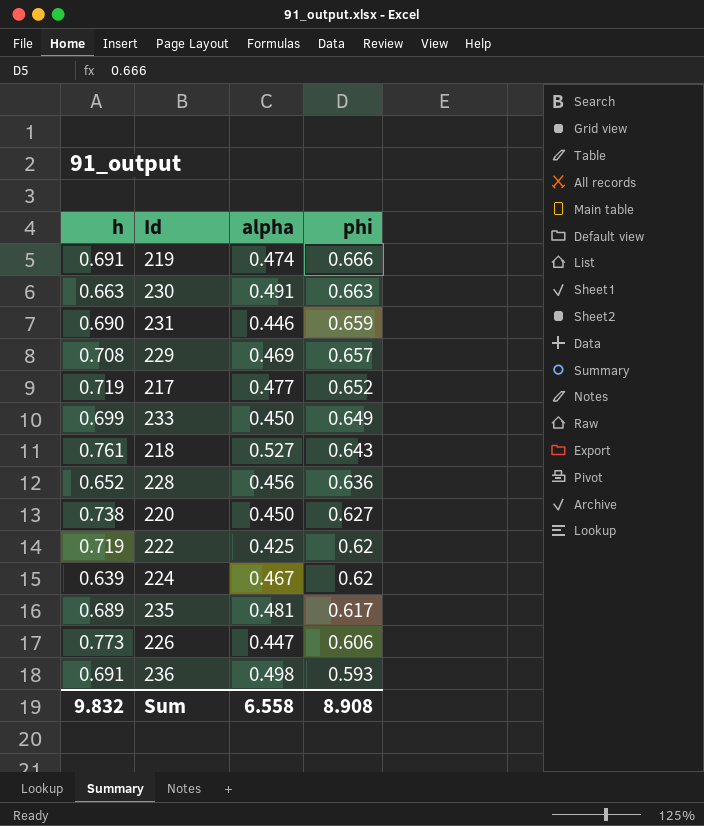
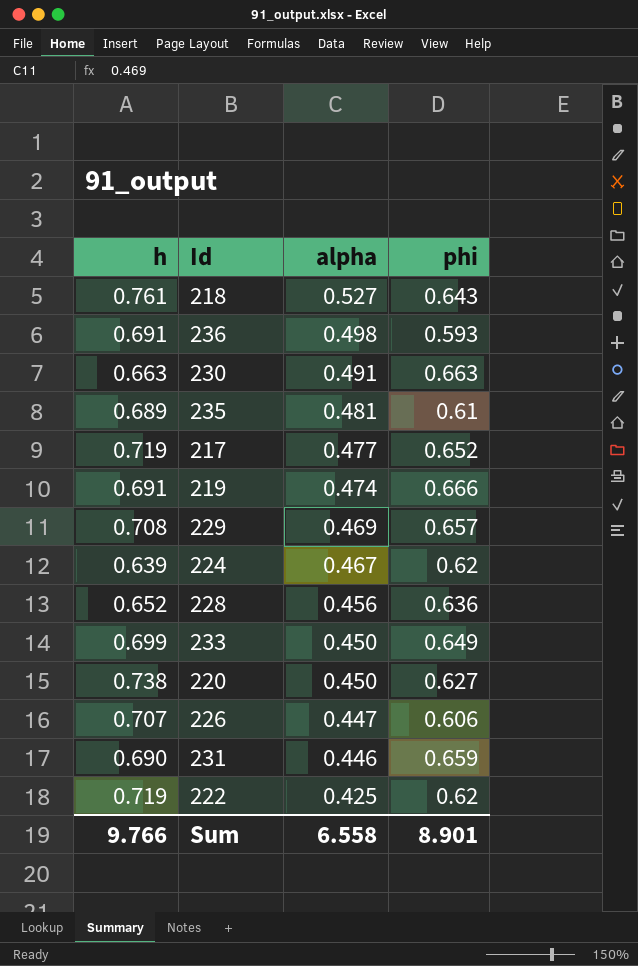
row order: phi descending -> alpha descending
235 | phi: 0.617 -> 0.61
226 | h: 0.773 -> 0.707
Sum | h: 9.832 -> 9.766
Sum | phi: 8.908 -> 8.901

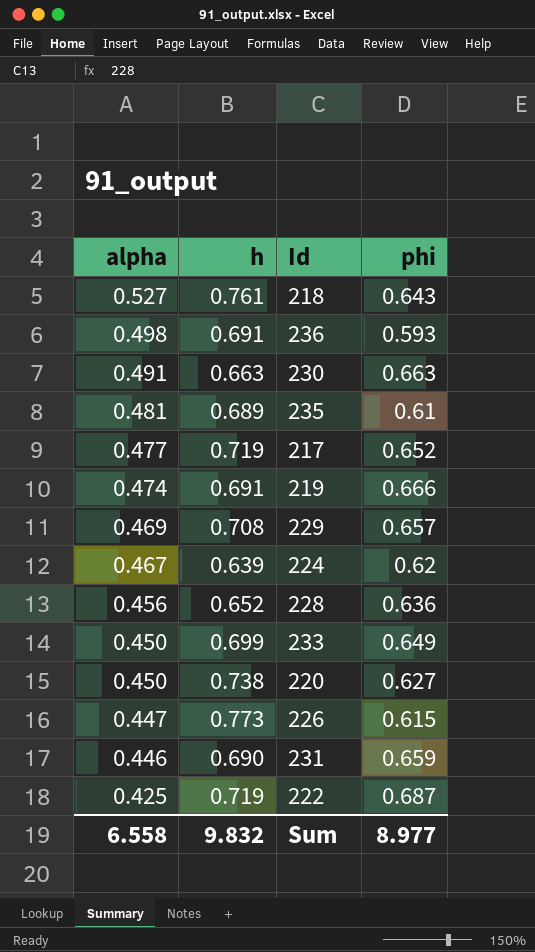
column alpha | position: 3 -> 1
226 | h: 0.707 -> 0.773
226 | phi: 0.606 -> 0.615
222 | phi: 0.62 -> 0.687
Sum | h: 9.766 -> 9.832
Sum | phi: 8.901 -> 8.977

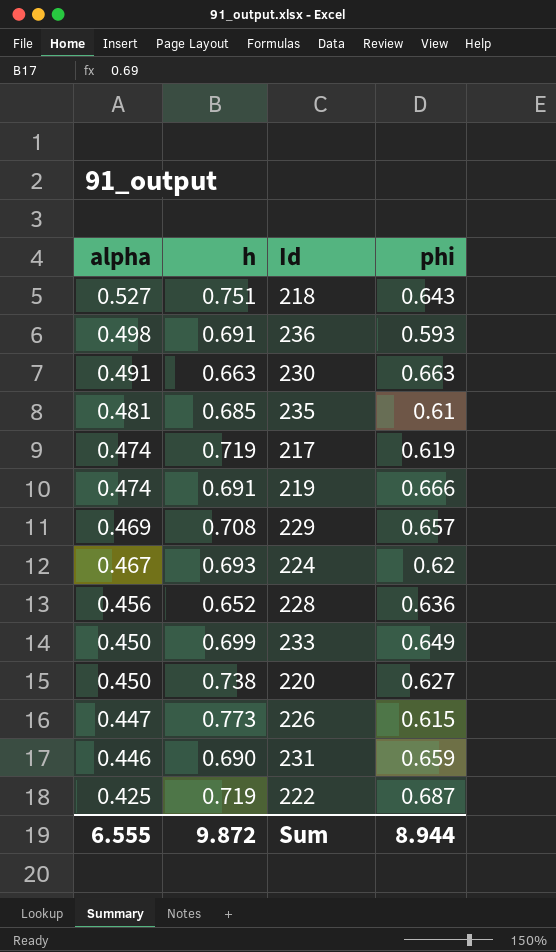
218 | h: 0.761 -> 0.751
235 | h: 0.689 -> 0.685
217 | alpha: 0.477 -> 0.474
217 | phi: 0.652 -> 0.619
224 | h: 0.639 -> 0.693
Sum | alpha: 6.558 -> 6.555
Sum | h: 9.832 -> 9.872
Sum | phi: 8.977 -> 8.944

